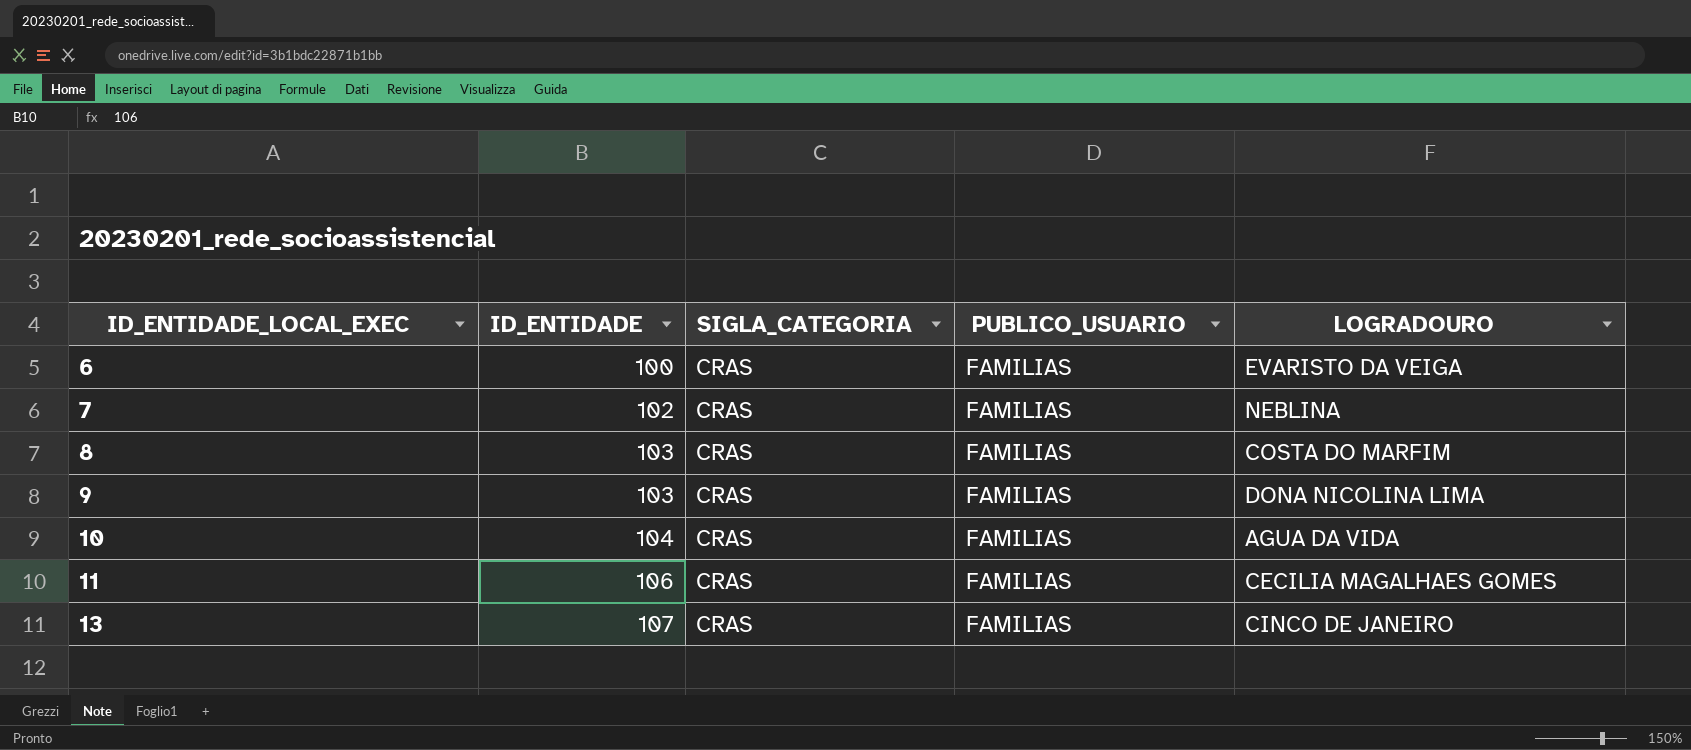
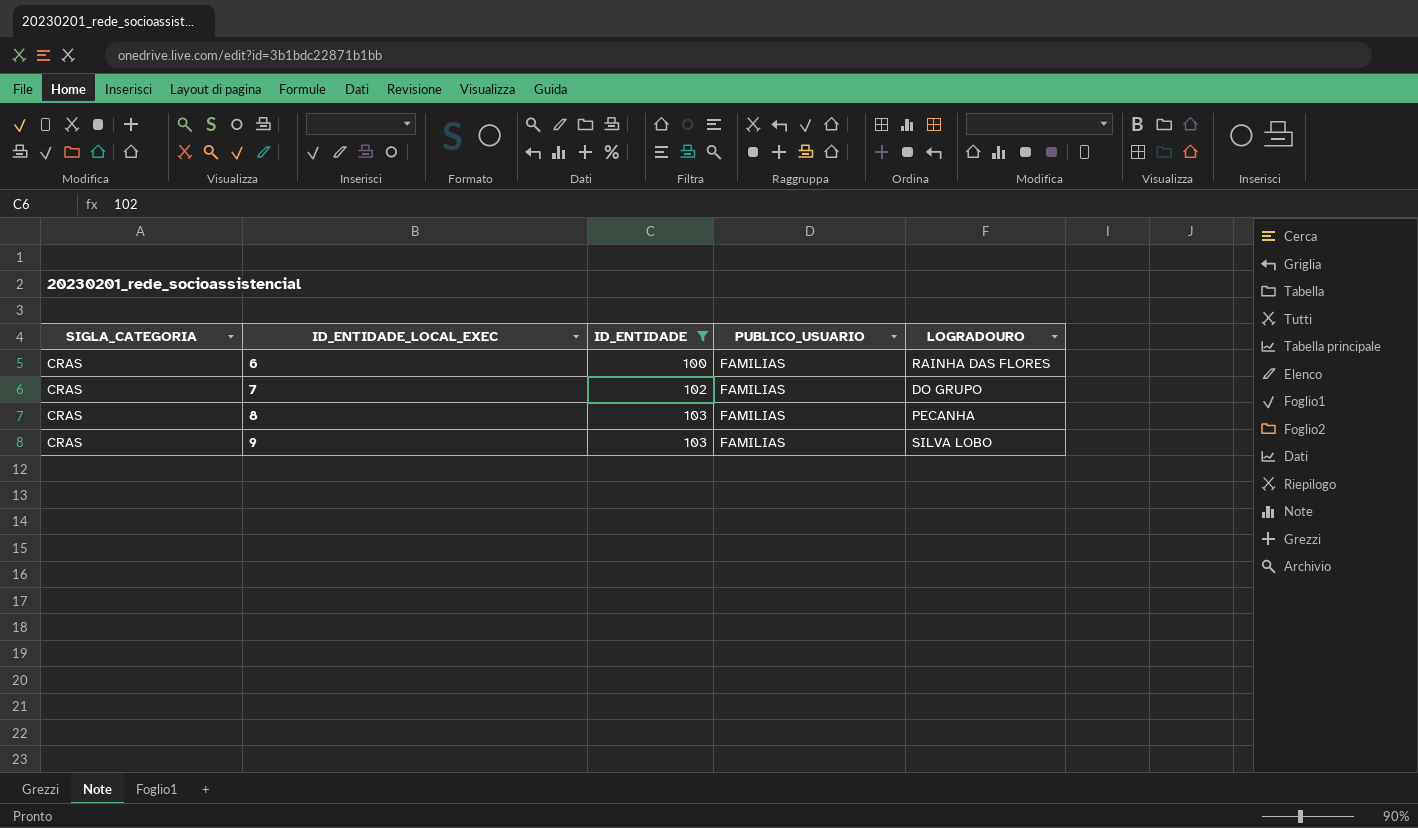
filter: none -> ID_ENTIDADE <= 103
column SIGLA_CATEGORIA | position: 3 -> 1
6 | LOGRADOURO: EVARISTO DA VEIGA -> RAINHA DAS FLORES
7 | LOGRADOURO: NEBLINA -> DO GRUPO
8 | LOGRADOURO: COSTA DO MARFIM -> PECANHA
9 | LOGRADOURO: DONA NICOLINA LIMA -> SILVA LOBO

